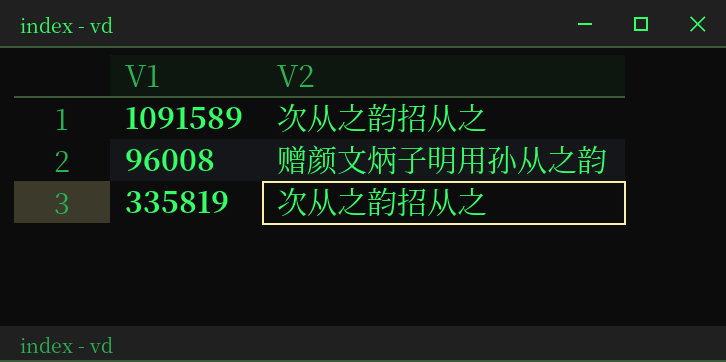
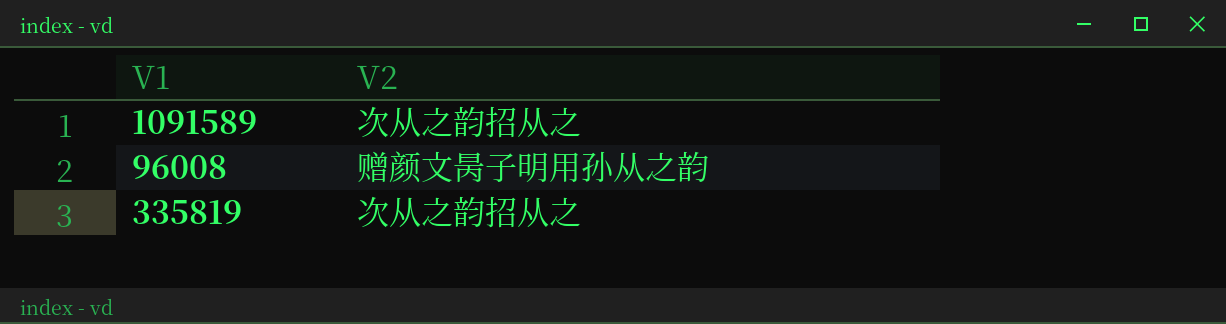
96008 | V2: 赠颜文炳子明用孙从之韵 -> 赠颜文昺子明用孙从之韵

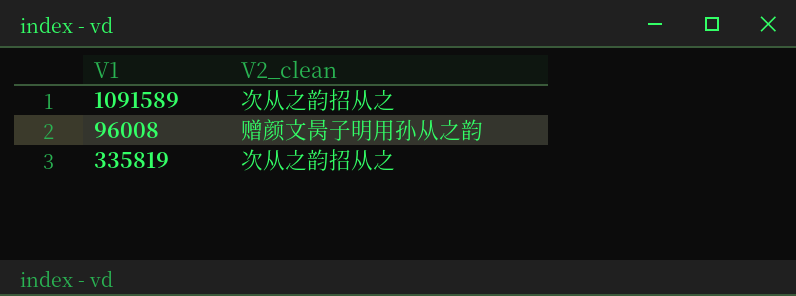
column name: V2 -> V2_clean

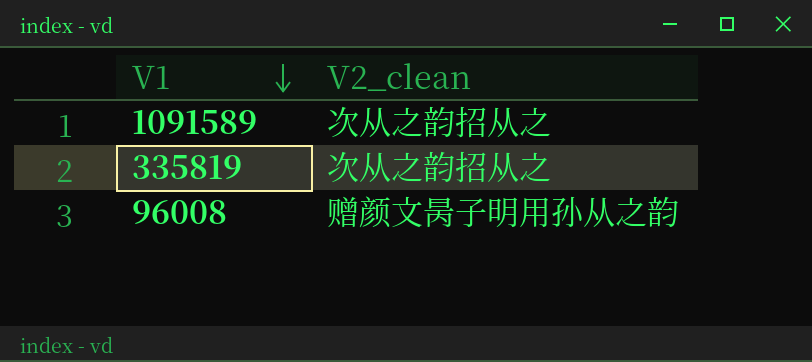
row order: none -> V1 descending

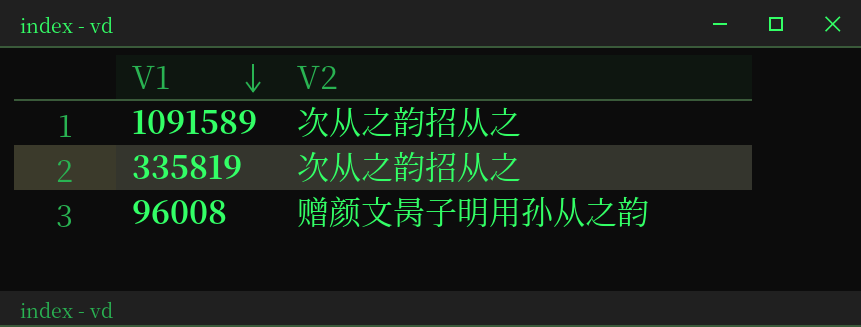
column name: V2_clean -> V2

